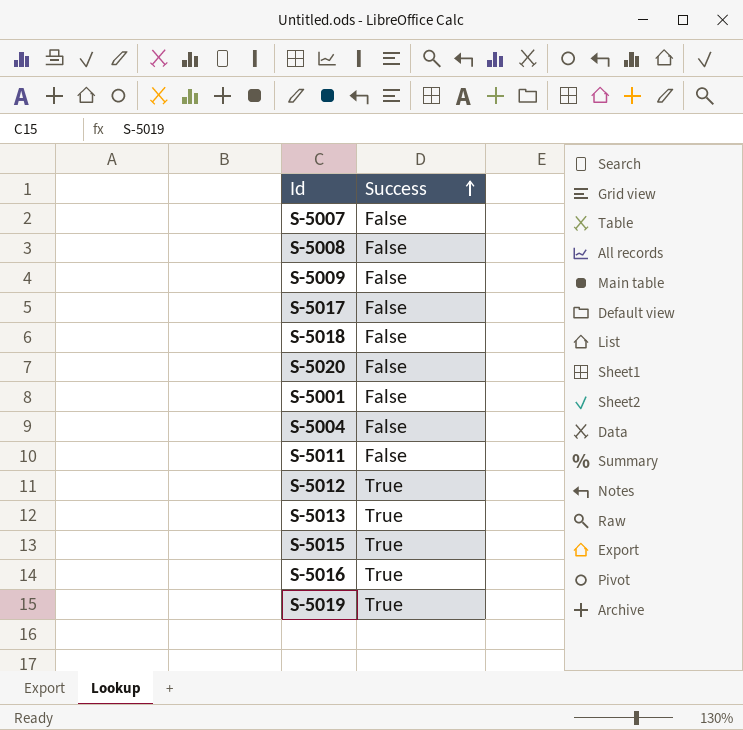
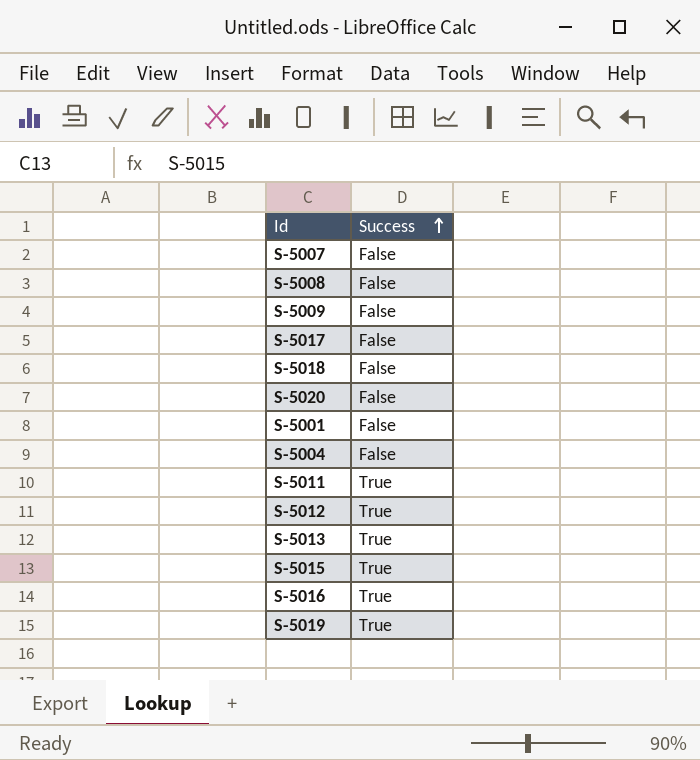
S-5011 | Success: False -> True

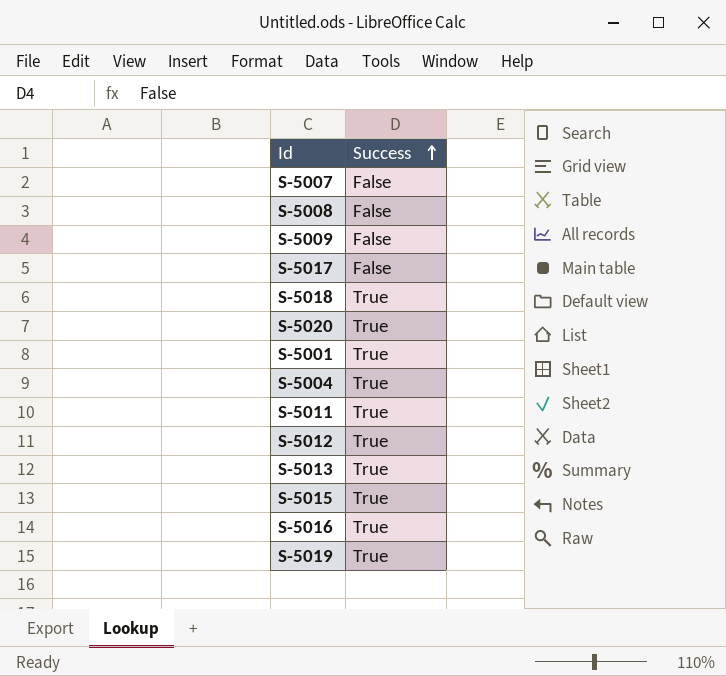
S-5018 | Success: False -> True
S-5020 | Success: False -> True
S-5001 | Success: False -> True
S-5004 | Success: False -> True

